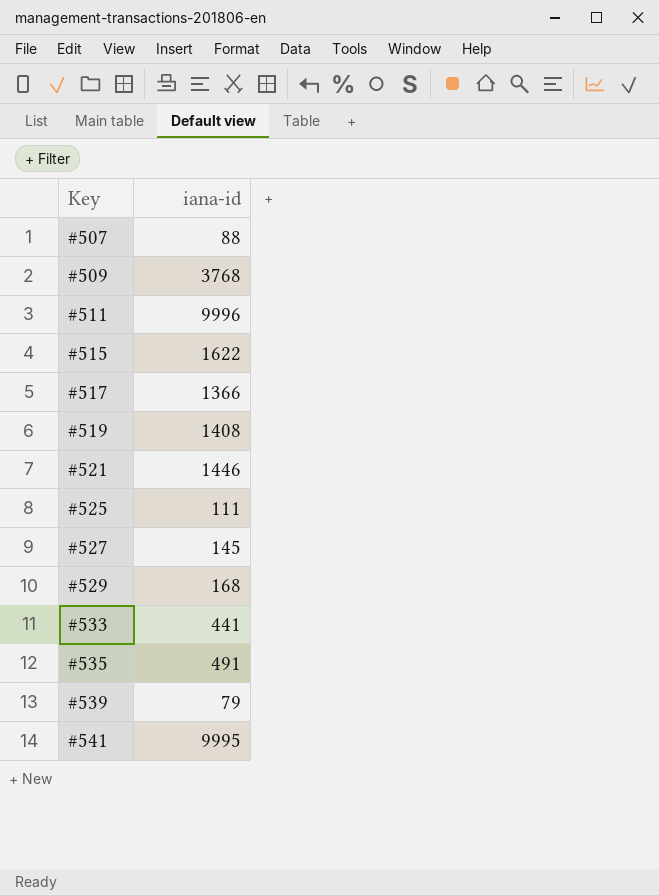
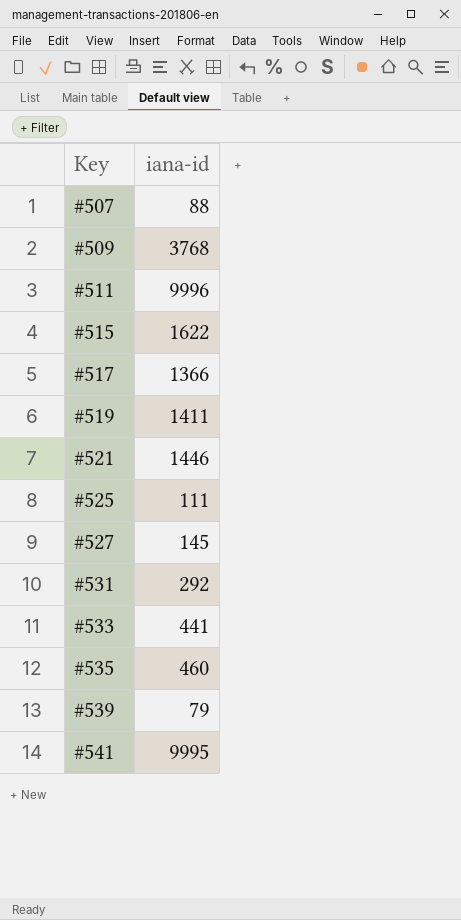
row #529: 168 -> none
#519 | iana-id: 1408 -> 1411
row #531: none -> 292
#535 | iana-id: 491 -> 460

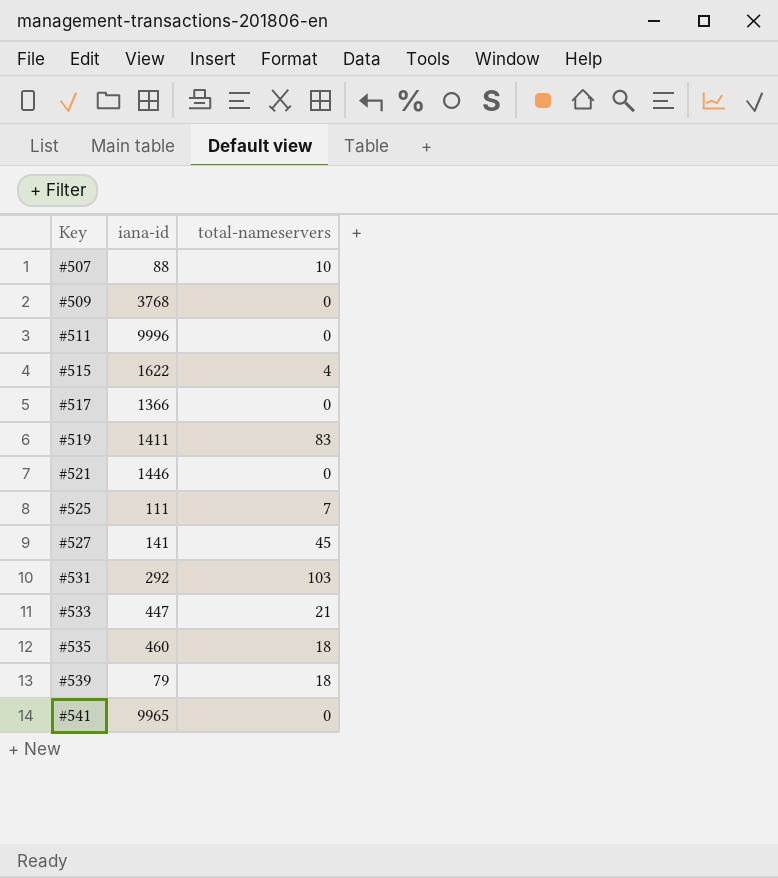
column total-nameservers | position: none -> 3
#527 | iana-id: 145 -> 141
#533 | iana-id: 441 -> 447
#541 | iana-id: 9995 -> 9965

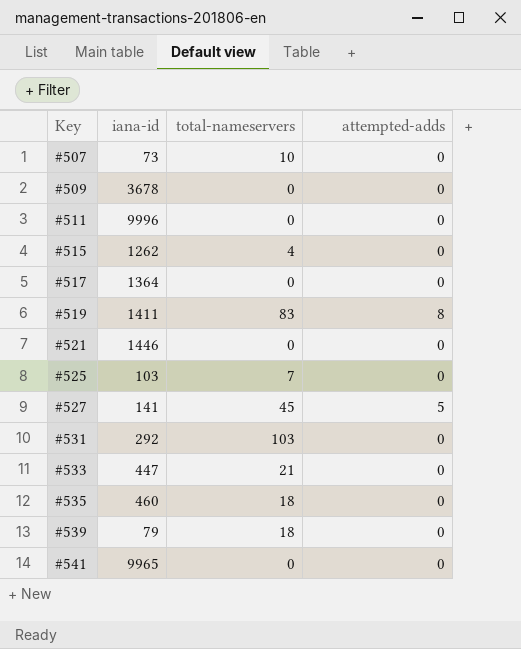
column attempted-adds | position: none -> 4
#507 | iana-id: 88 -> 73
#509 | iana-id: 3768 -> 3678
#515 | iana-id: 1622 -> 1262
#517 | iana-id: 1366 -> 1364
#525 | iana-id: 111 -> 103

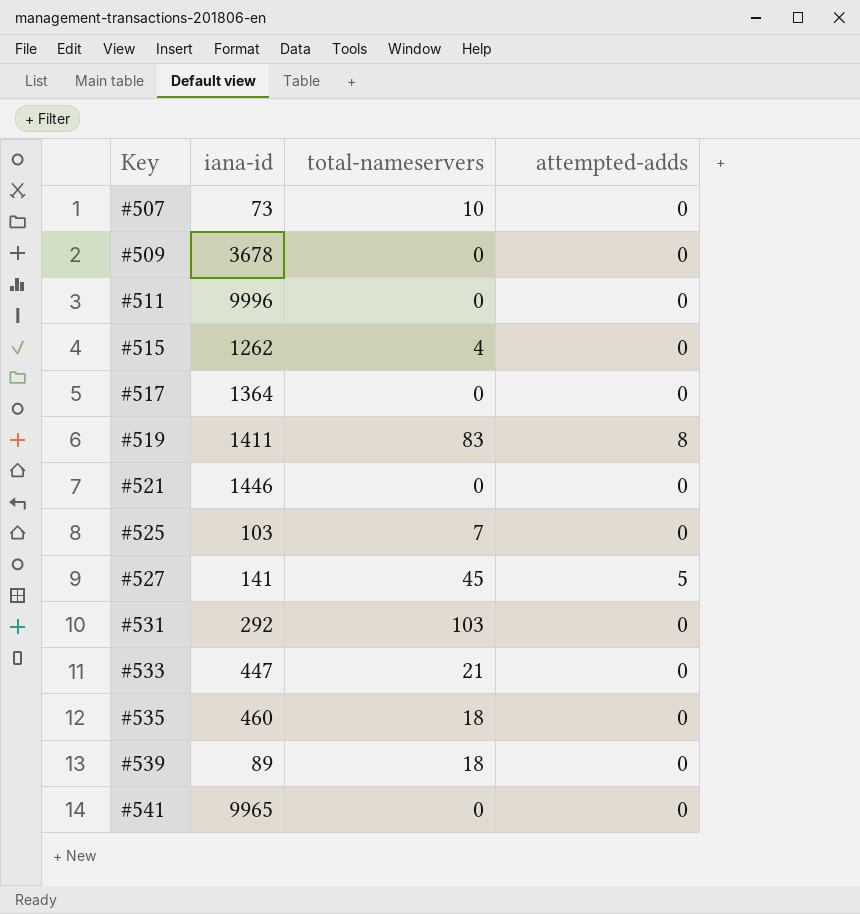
#539 | iana-id: 79 -> 89

